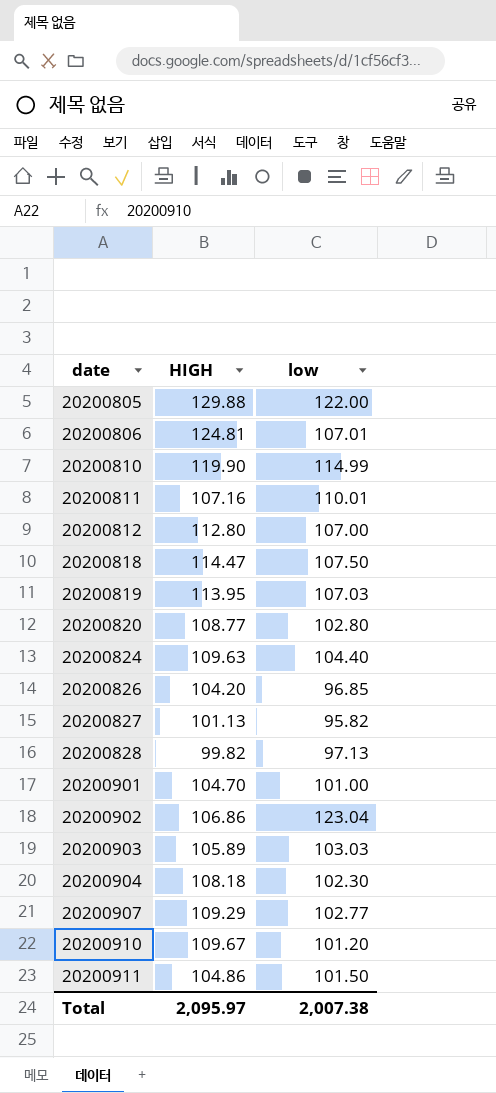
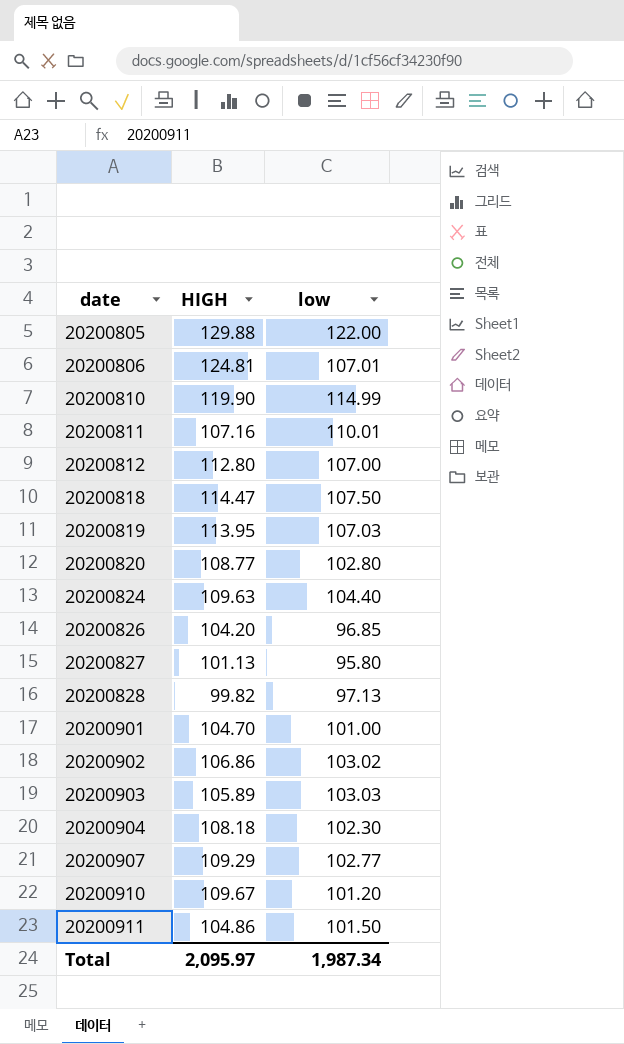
20200827 | low: 95.82 -> 95.80
20200902 | low: 123.04 -> 103.02
Total | low: 2,007.38 -> 1,987.34

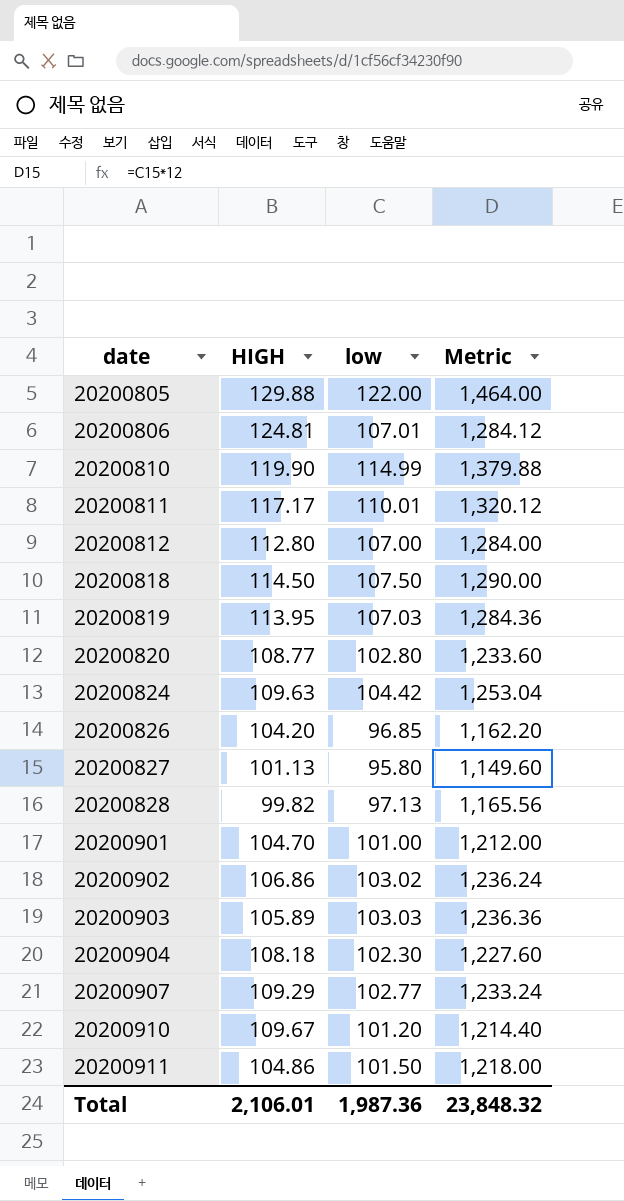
column Metric | formula: none -> [low] * 12
20200811 | HIGH: 107.16 -> 117.17
20200818 | HIGH: 114.47 -> 114.50
20200824 | low: 104.40 -> 104.42
Total | HIGH: 2,095.97 -> 2,106.01
Total | low: 1,987.34 -> 1,987.36

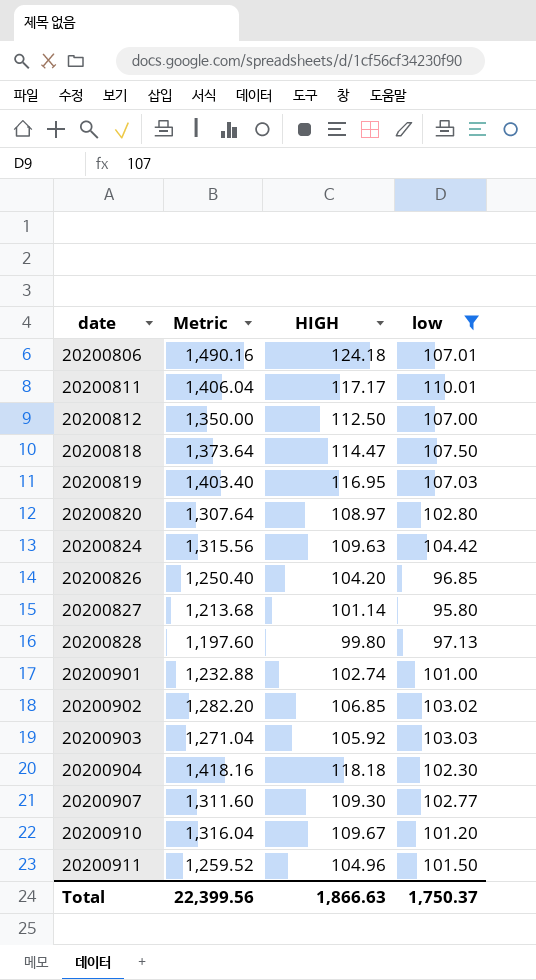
filter: none -> low <= 110.01
column Metric | formula: [low] * 12 -> [HIGH] * 12
column Metric | position: 4 -> 2
20200806 | HIGH: 124.81 -> 124.18
20200812 | HIGH: 112.80 -> 112.50
20200818 | HIGH: 114.50 -> 114.47
20200819 | HIGH: 113.95 -> 116.95
20200820 | HIGH: 108.77 -> 108.97
20200827 | HIGH: 101.13 -> 101.14
20200828 | HIGH: 99.82 -> 99.80
20200901 | HIGH: 104.70 -> 102.74
20200902 | HIGH: 106.86 -> 106.85
20200903 | HIGH: 105.89 -> 105.92
20200904 | HIGH: 108.18 -> 118.18
20200907 | HIGH: 109.29 -> 109.30
20200911 | HIGH: 104.86 -> 104.96
Total | Metric: 23,848.32 -> 22,399.56
Total | HIGH: 2,106.01 -> 1,866.63
Total | low: 1,987.36 -> 1,750.37

